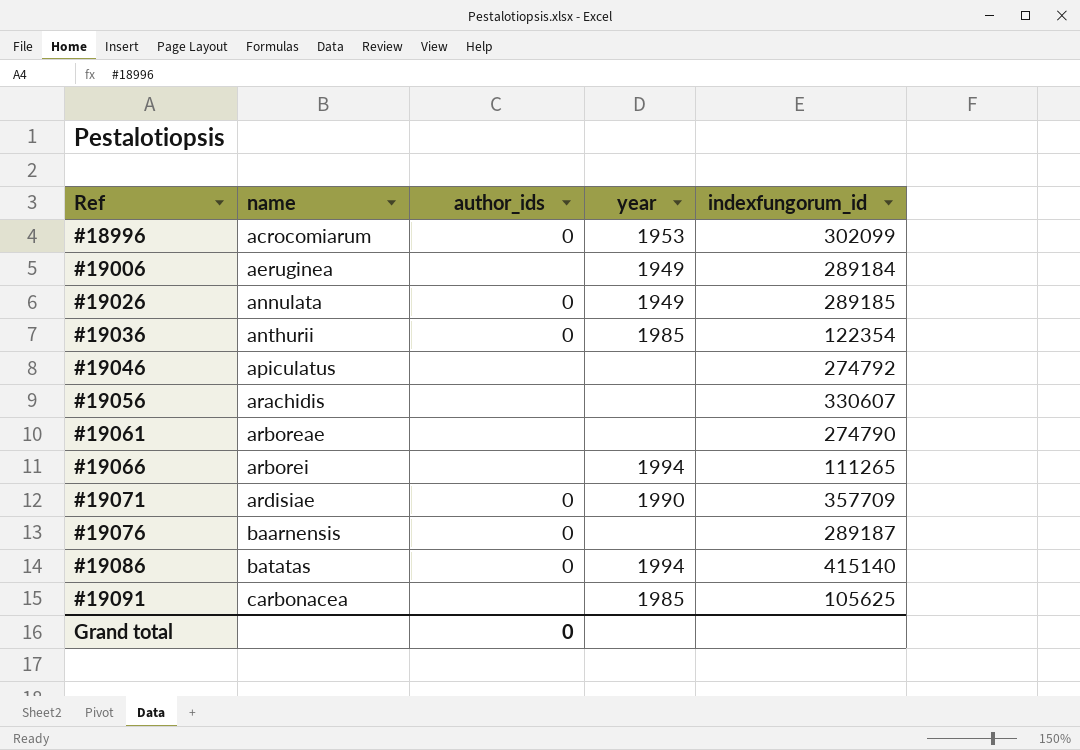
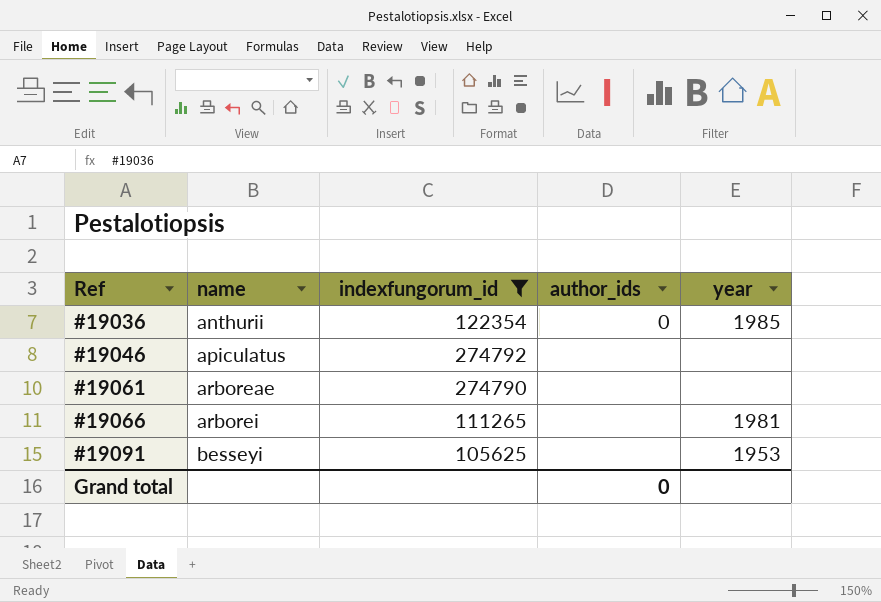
filter: none -> indexfungorum_id <= 274792
column indexfungorum_id | position: 5 -> 3
#19066 | year: 1994 -> 1981
#19091 | name: carbonacea -> besseyi
#19091 | year: 1985 -> 1953

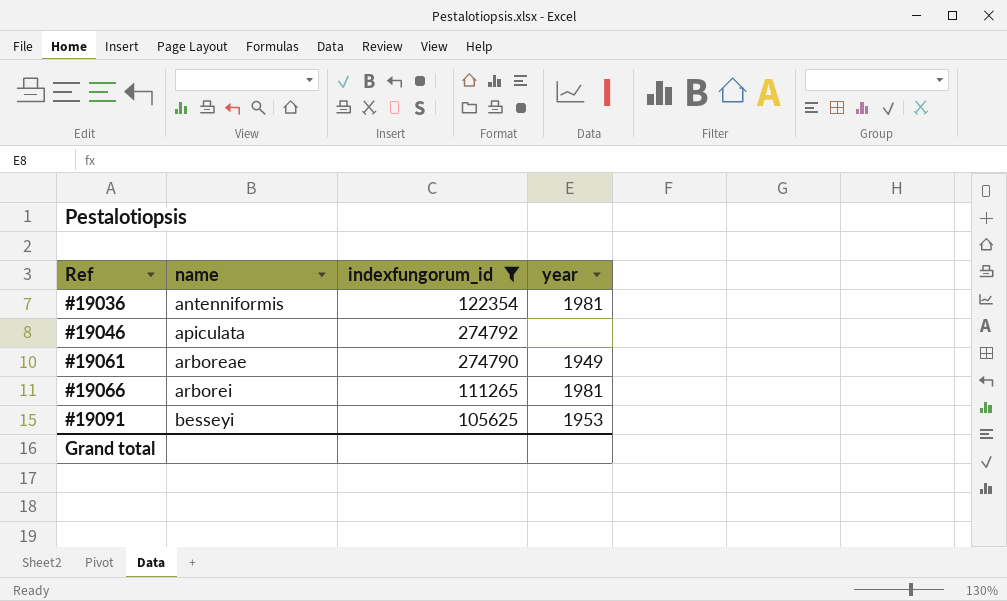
column author_ids | position: 4 -> none
#19036 | name: anthurii -> antenniformis
#19036 | year: 1985 -> 1981
#19046 | name: apiculatus -> apiculata
#19061 | year: none -> 1949

